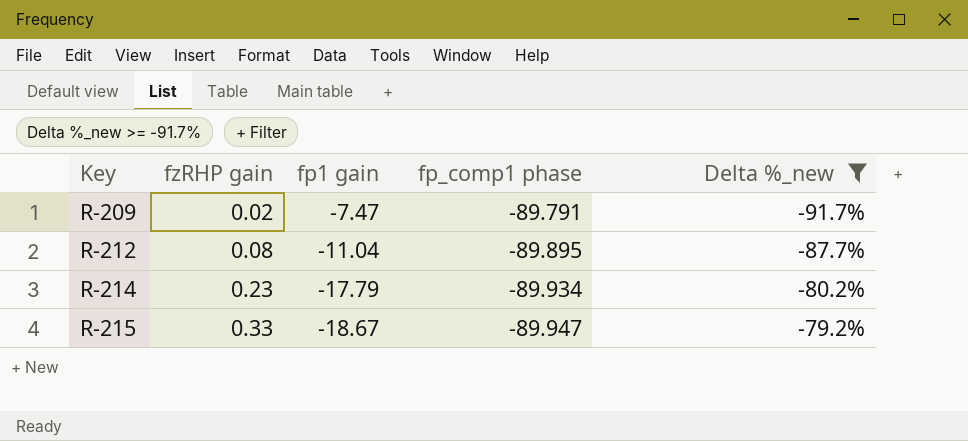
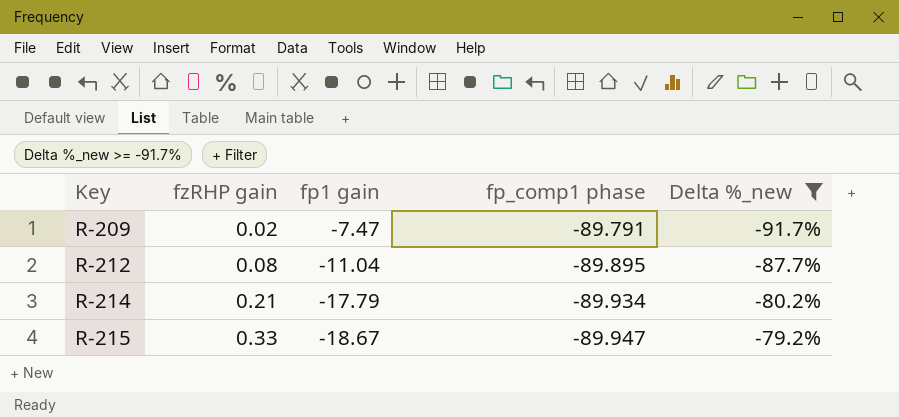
R-214 | fzRHP gain: 0.23 -> 0.21

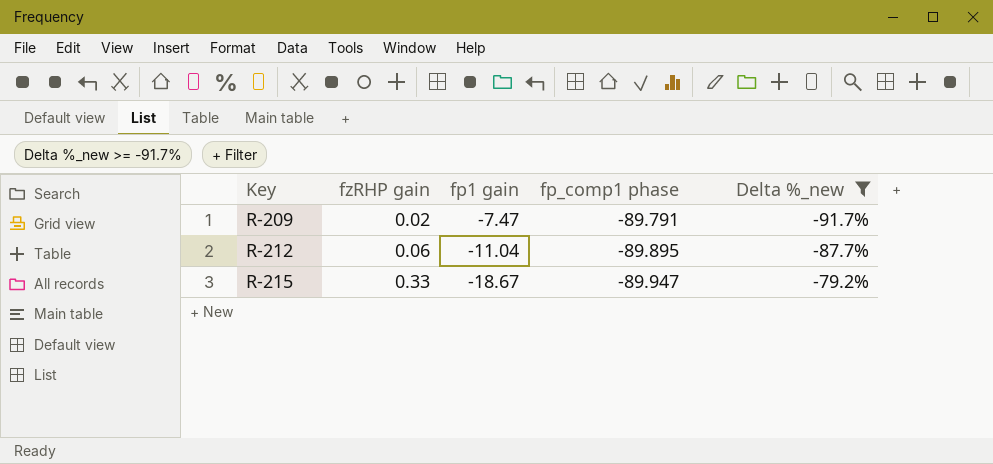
row R-214: 0.21 | -17.79 | -89.934 | -80.2% -> none
R-212 | fzRHP gain: 0.08 -> 0.06

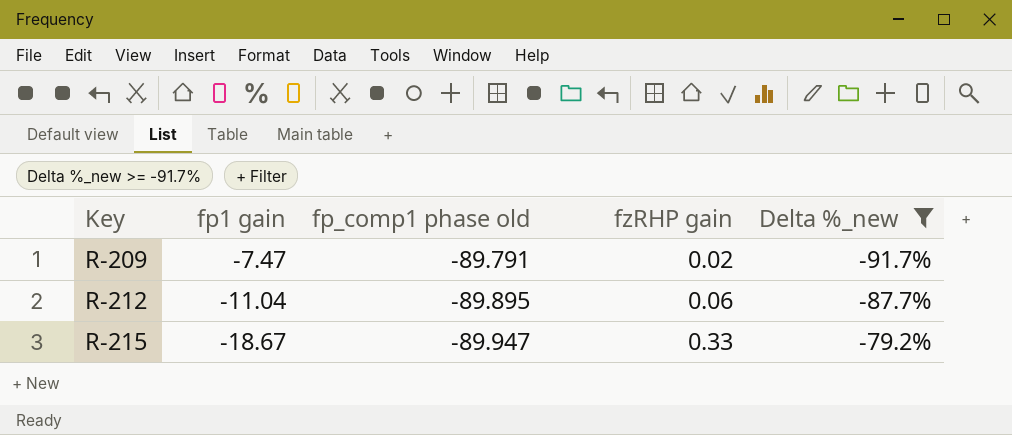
column name: fp_comp1 phase -> fp_comp1 phase old
column fzRHP gain | position: 2 -> 4

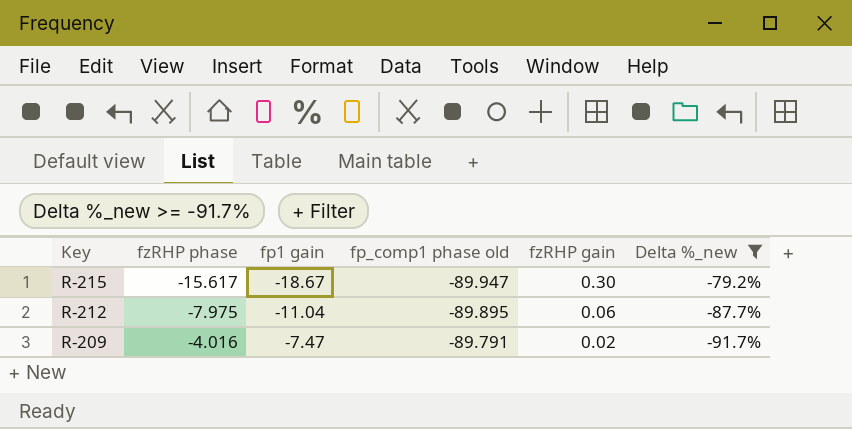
row order: Key ascending -> Key descending
column fzRHP phase | position: none -> 2
R-215 | fzRHP gain: 0.33 -> 0.30

